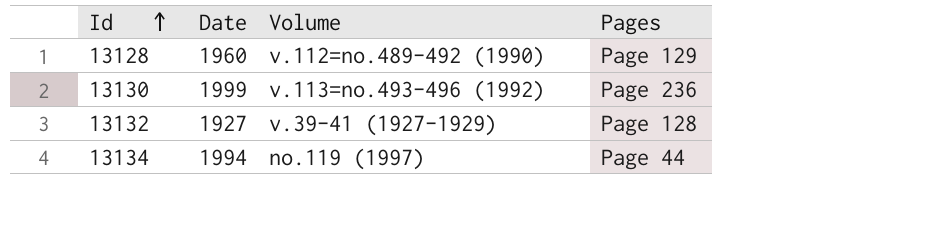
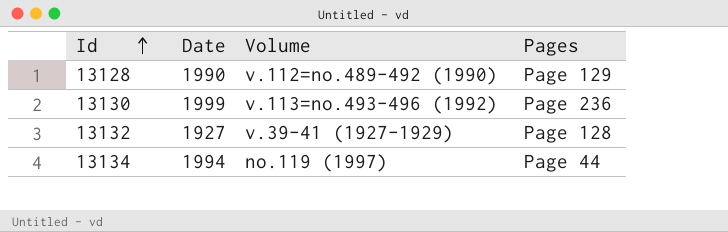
13128 | Date: 1960 -> 1990

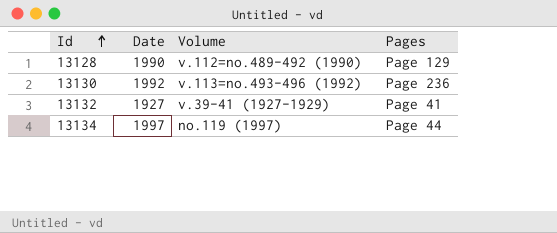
13130 | Date: 1999 -> 1992
13132 | Pages: Page 128 -> Page 41
13134 | Date: 1994 -> 1997

